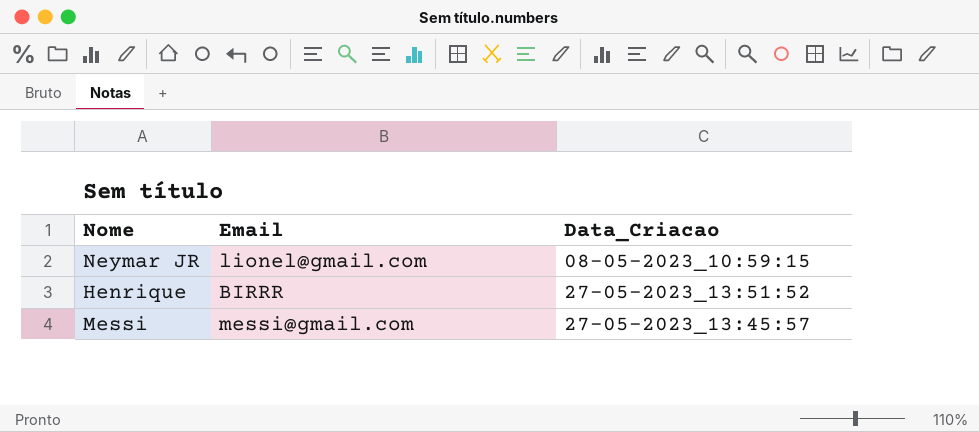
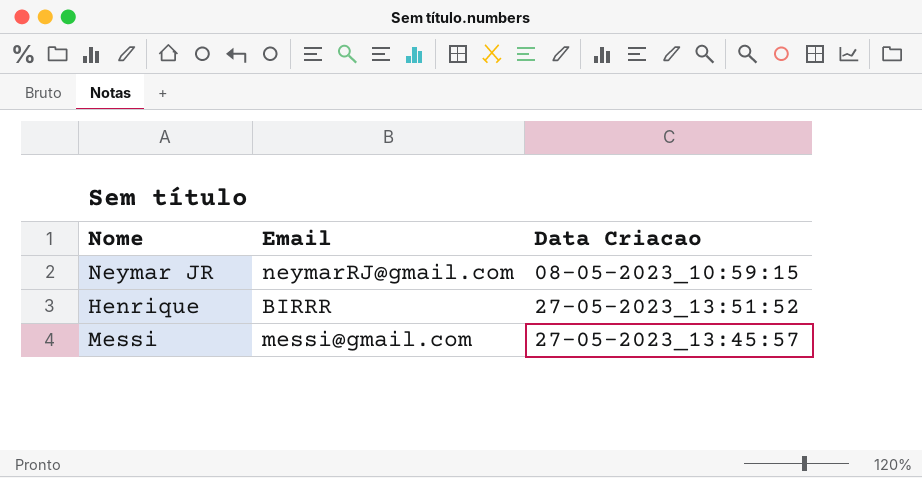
column name: Data_Criacao -> Data Criacao
Neymar JR | Email: lionel@gmail.com -> neymarRJ@gmail.com

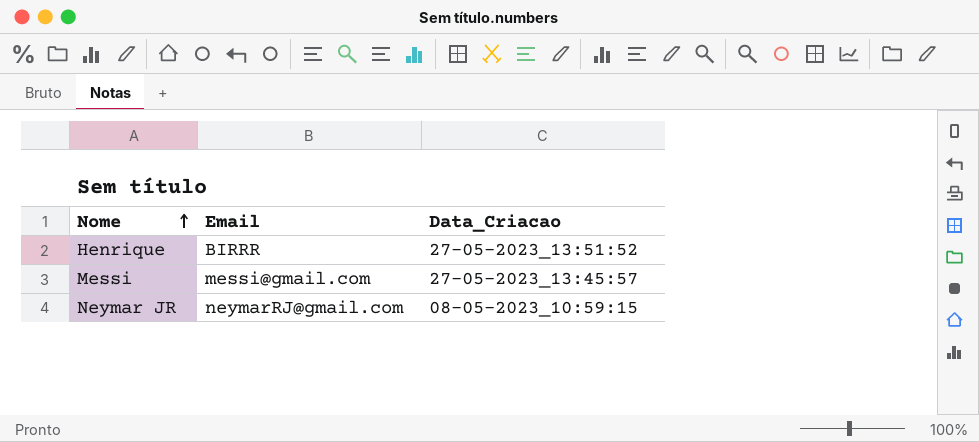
row order: none -> Nome ascending
column name: Data Criacao -> Data_Criacao

